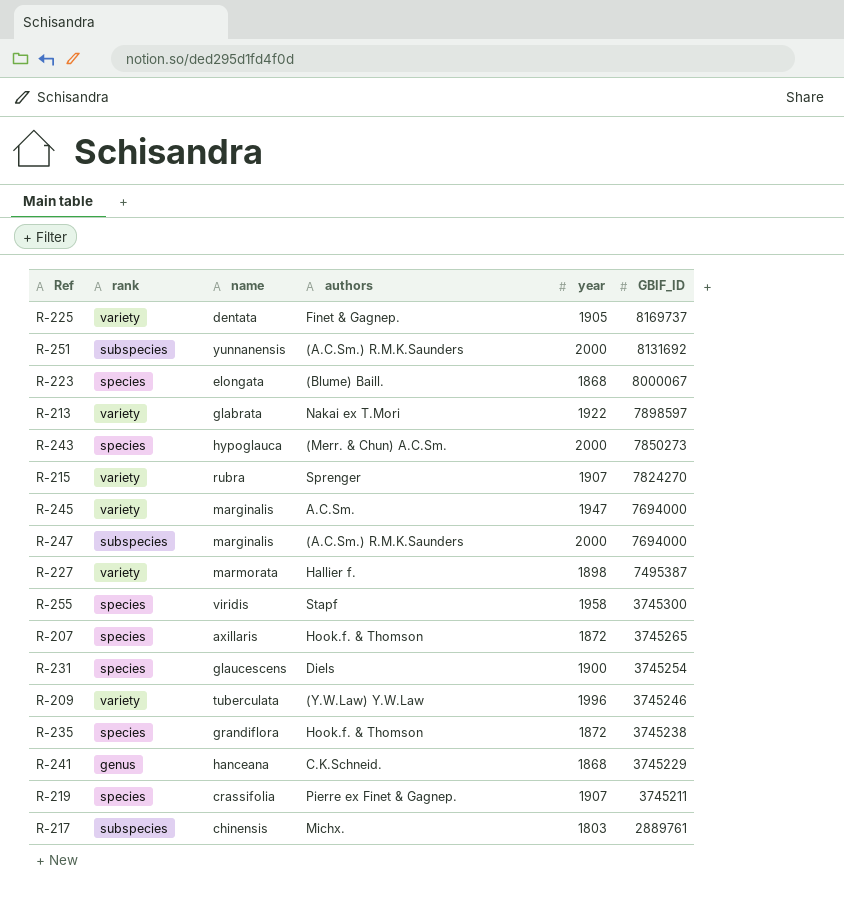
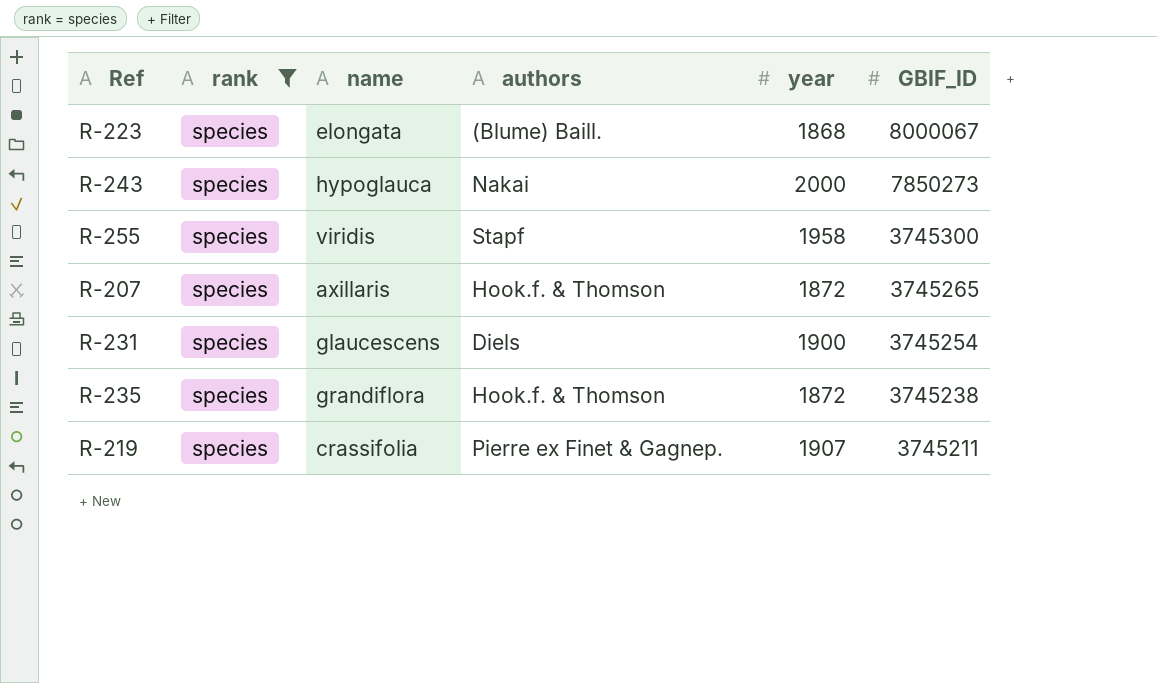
filter: none -> rank = species
R-243 | authors: (Merr. & Chun) A.C.Sm. -> Nakai

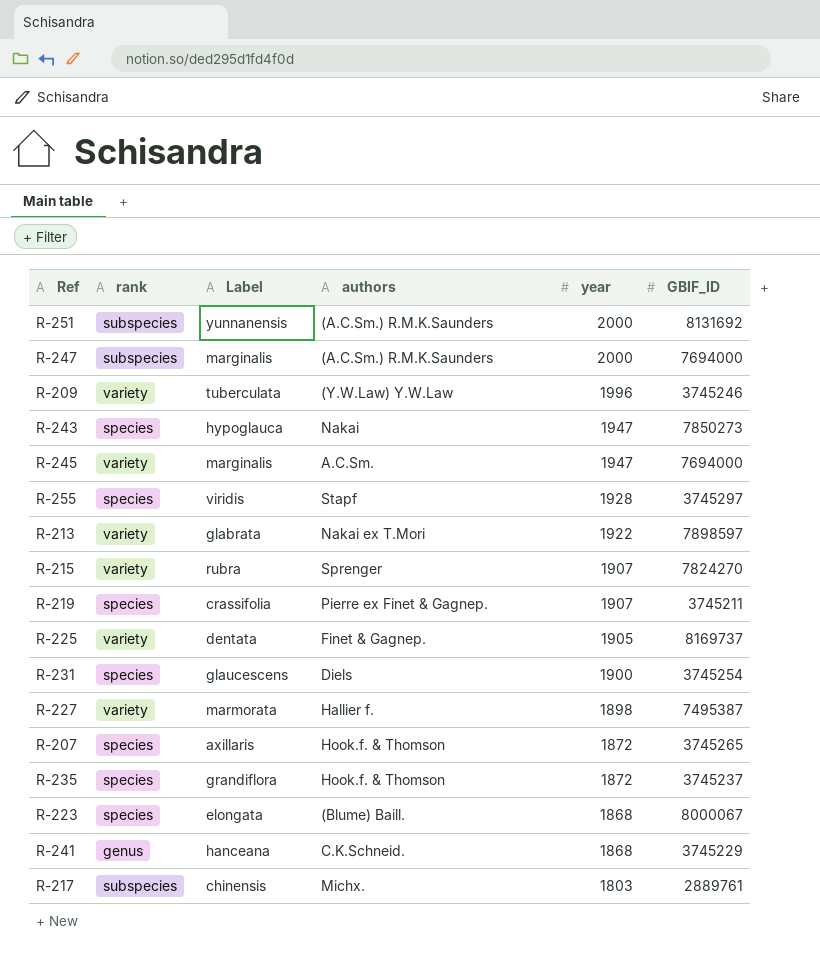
filter: rank = species -> none
row order: GBIF_ID descending -> year descending
column name: name -> Label
R-243 | year: 2000 -> 1947
R-255 | year: 1958 -> 1928
R-255 | GBIF_ID: 3745300 -> 3745297
R-235 | GBIF_ID: 3745238 -> 3745237

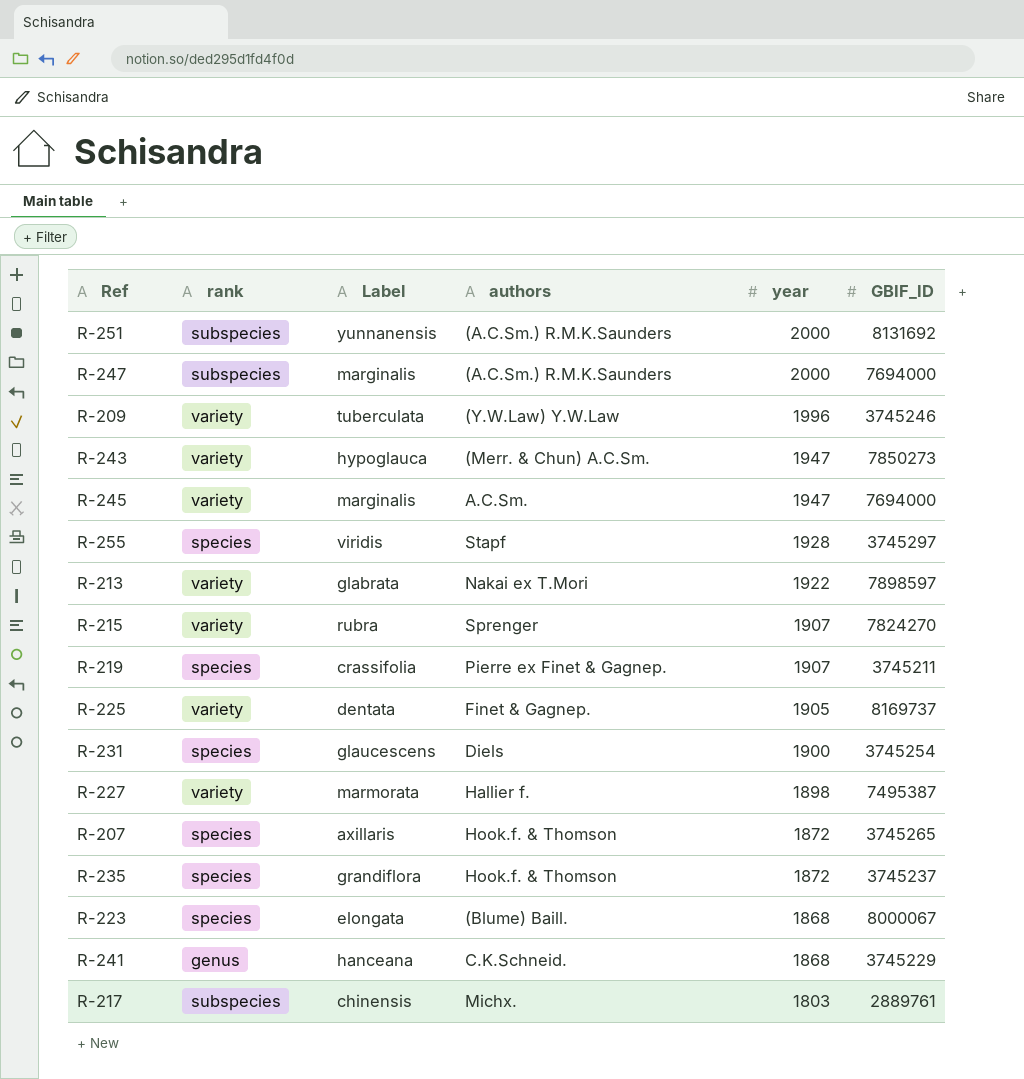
R-243 | rank: species -> variety
R-243 | authors: Nakai -> (Merr. & Chun) A.C.Sm.

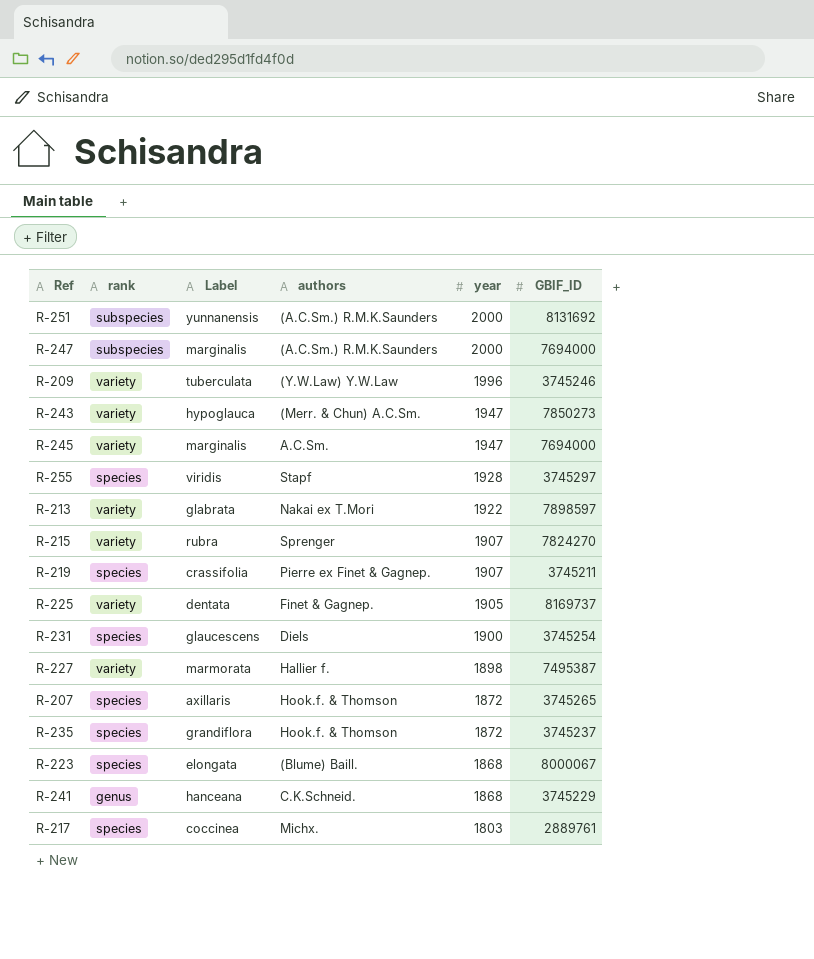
R-217 | rank: subspecies -> species
R-217 | Label: chinensis -> coccinea

